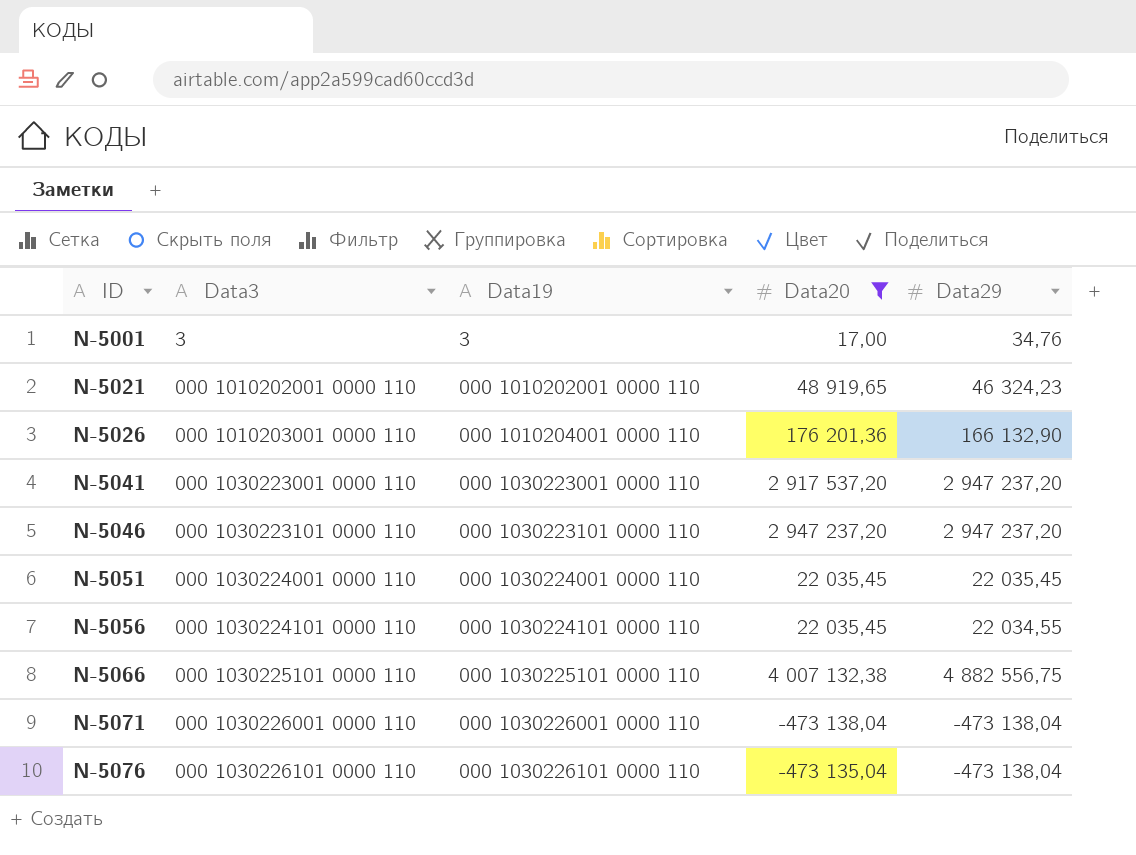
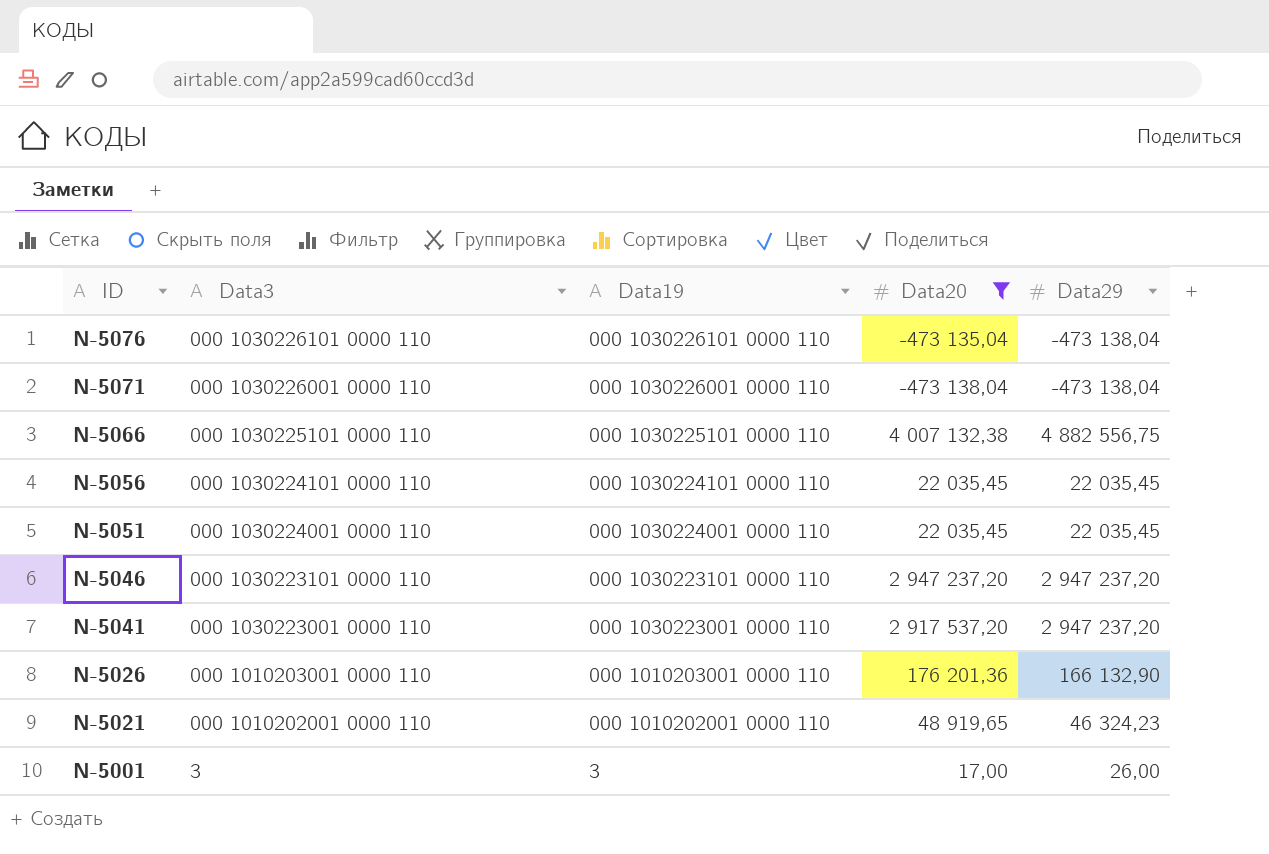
row order: ID ascending -> ID descending
N-5056 | Data29: 22 034,55 -> 22 035,45
N-5026 | Data19: 000 1010204001 0000 110 -> 000 1010203001 0000 110
N-5001 | Data29: 34,76 -> 26,00

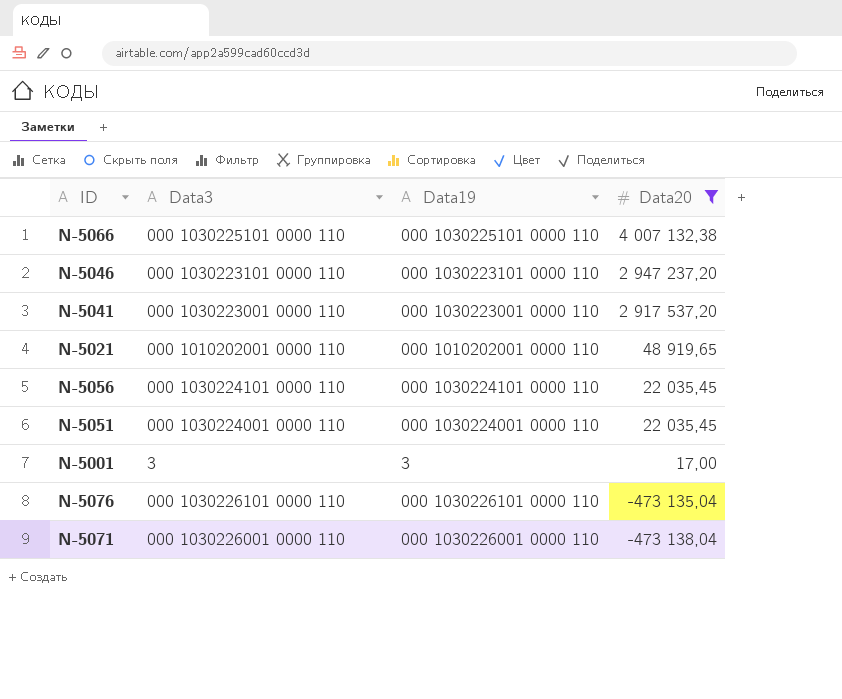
row order: ID descending -> Data20 descending
column Data29 | position: 5 -> none
row N-5026: 000 1010203001 0000 110 | 000 1010203001 0000 110 | 176 201,36 | 166 132,90 -> none

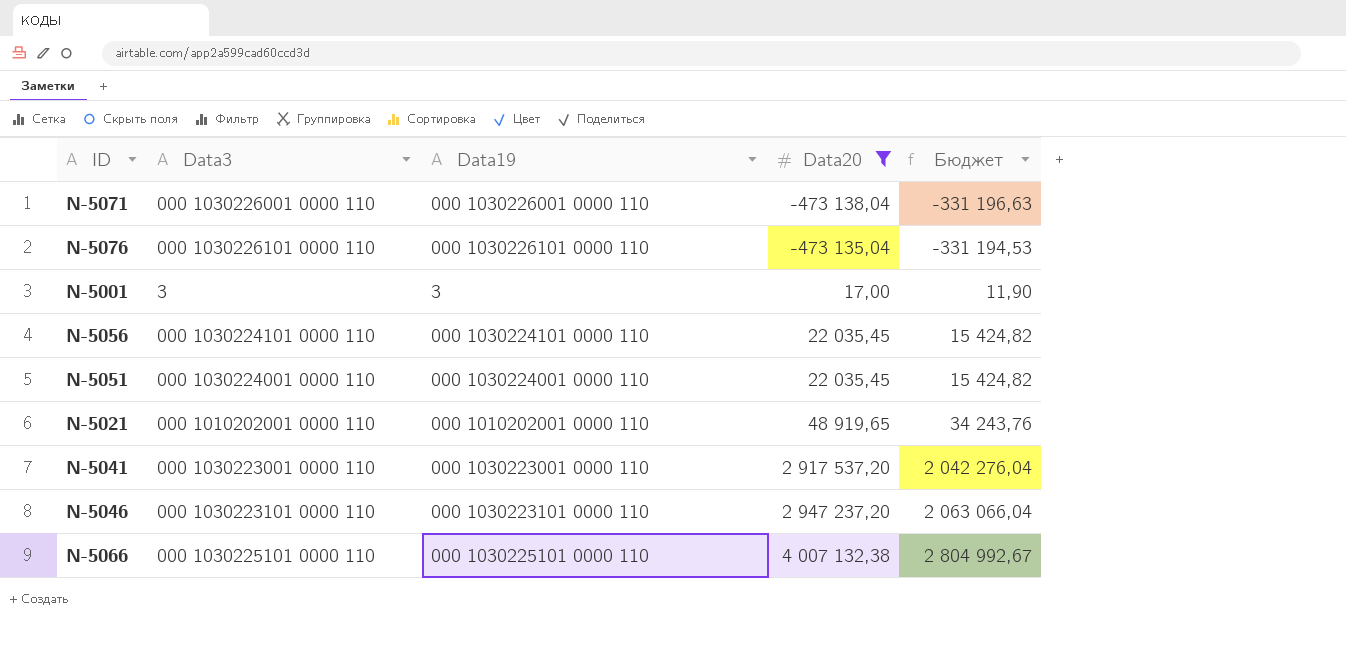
row order: Data20 descending -> Data20 ascending
column Бюджет | formula: none -> [Data20] * 0,7

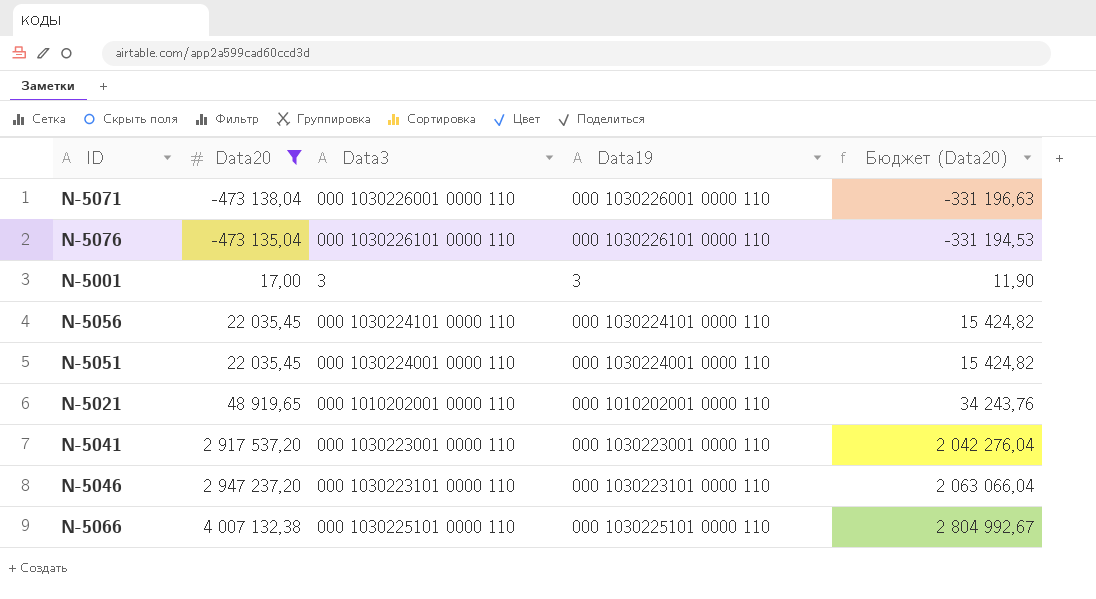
column Data20 | position: 4 -> 2
column name: Бюджет -> Бюджет (Data20)

